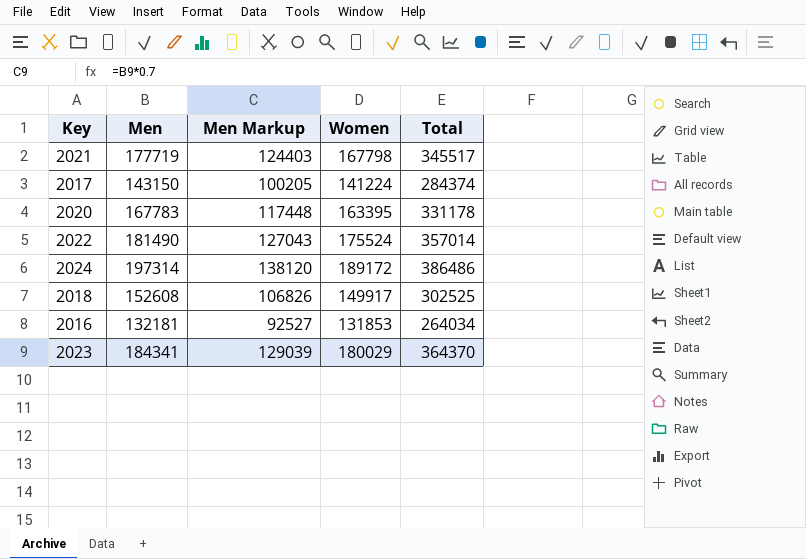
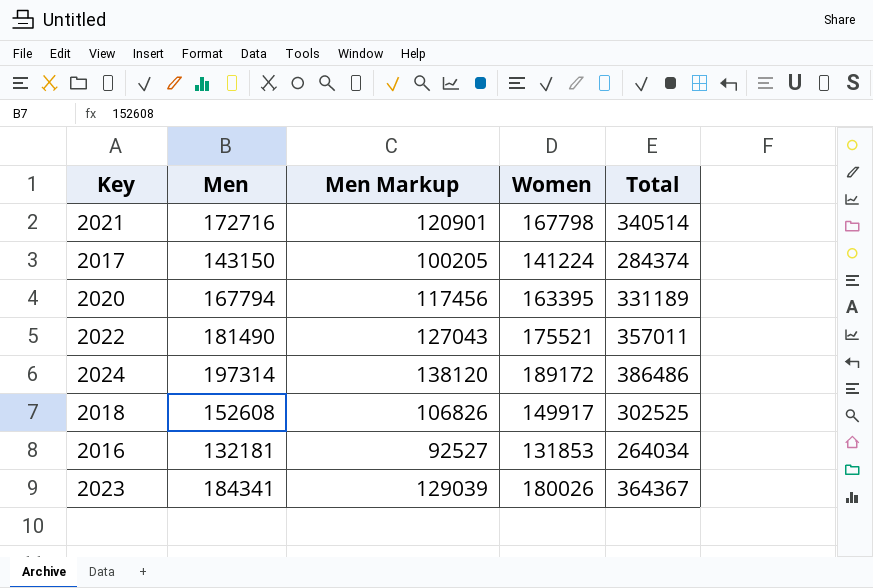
2021 | Men: 177719 -> 172716
2021 | Men Markup: 124403 -> 120901
2021 | Total: 345517 -> 340514
2020 | Men: 167783 -> 167794
2020 | Men Markup: 117448 -> 117456
2020 | Total: 331178 -> 331189
2022 | Women: 175524 -> 175521
2022 | Total: 357014 -> 357011
2023 | Women: 180029 -> 180026
2023 | Total: 364370 -> 364367

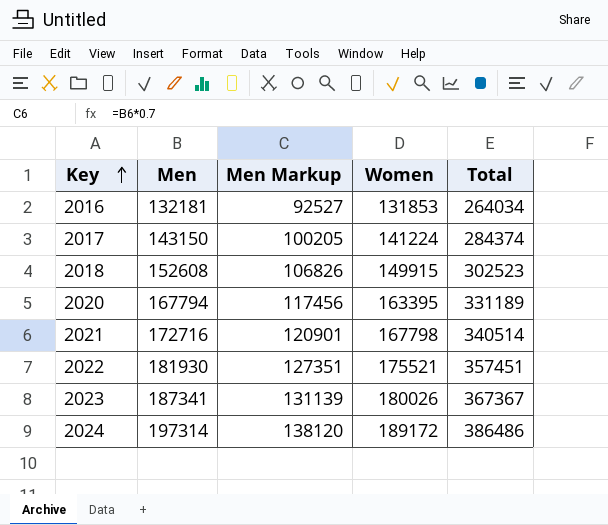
row order: none -> Key ascending
2018 | Women: 149917 -> 149915
2018 | Total: 302525 -> 302523
2022 | Men: 181490 -> 181930
2022 | Men Markup: 127043 -> 127351
2022 | Total: 357011 -> 357451
2023 | Men: 184341 -> 187341
2023 | Men Markup: 129039 -> 131139
2023 | Total: 364367 -> 367367

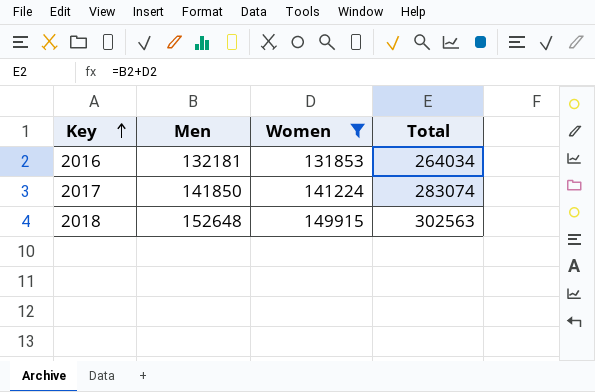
filter: none -> Women <= 149915
column Men Markup | formula: [Men] * 0.7 -> none
2017 | Men: 143150 -> 141850
2017 | Total: 284374 -> 283074
2018 | Men: 152608 -> 152648
2018 | Total: 302523 -> 302563

